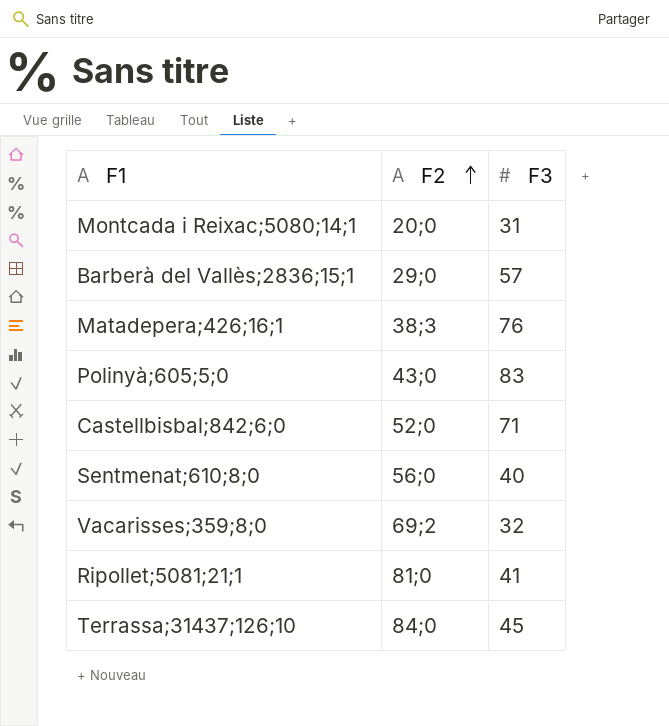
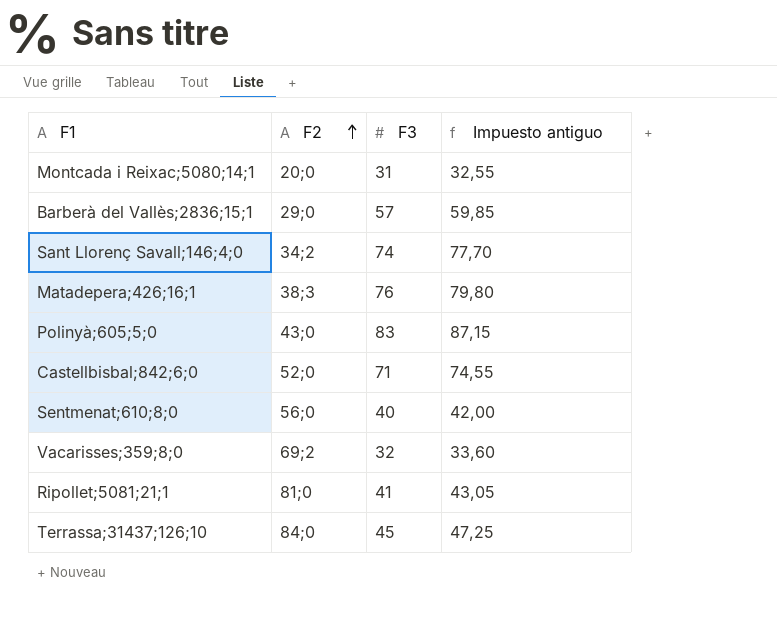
column Impuesto antiguo | formula: none -> [F3] * 1,05
row Sant Llorenç Savall;146;4;0: none -> 34;2 | 74 | 77,70

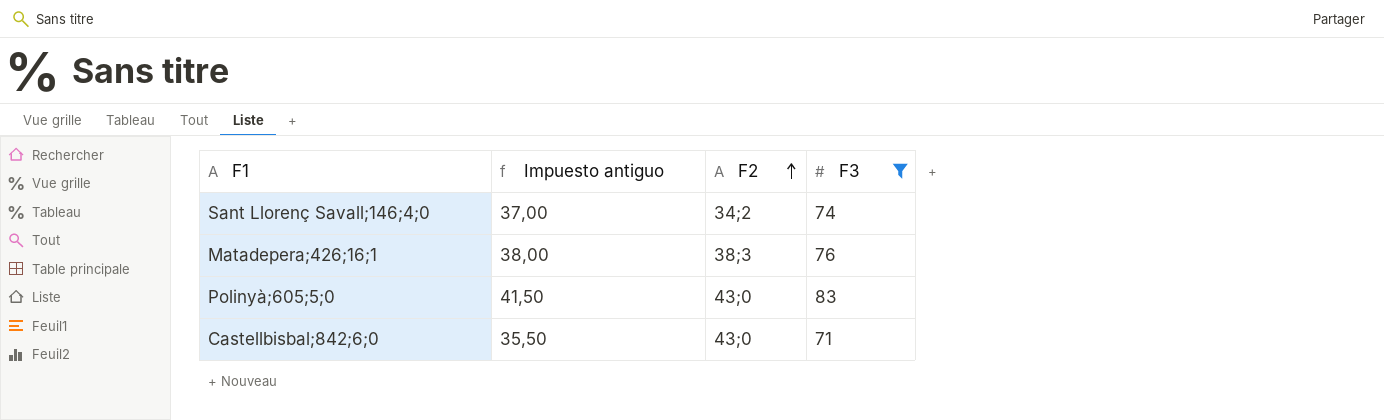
filter: none -> F3 >= 71
column Impuesto antiguo | formula: [F3] * 1,05 -> [F3] * 0,5
column Impuesto antiguo | position: 4 -> 2
Castellbisbal;842;6;0 | F2: 52;0 -> 43;0

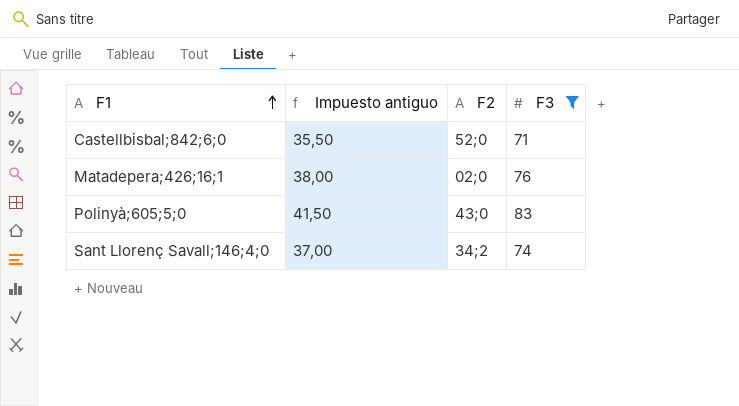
row order: F2 ascending -> F1 ascending
Castellbisbal;842;6;0 | F2: 43;0 -> 52;0
Matadepera;426;16;1 | F2: 38;3 -> 02;0

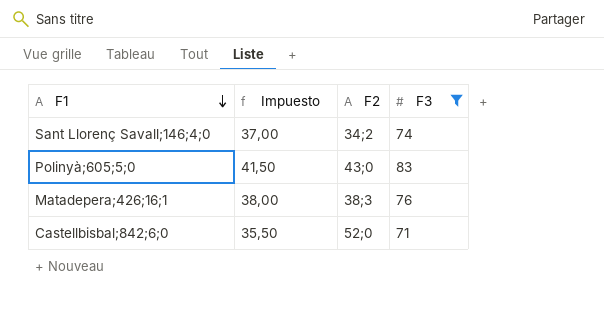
row order: F1 ascending -> F1 descending
column name: Impuesto antiguo -> Impuesto
Matadepera;426;16;1 | F2: 02;0 -> 38;3

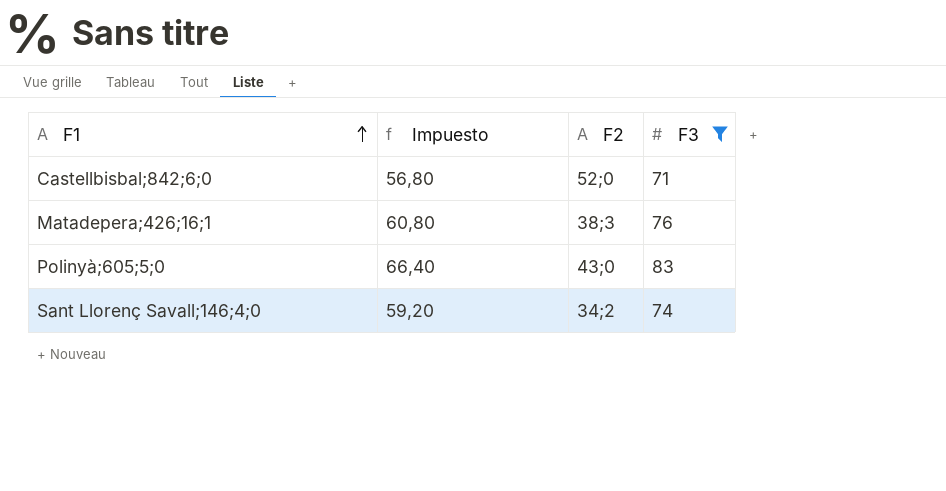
row order: F1 descending -> F1 ascending
column Impuesto | formula: [F3] * 0,5 -> [F3] * 0,8

